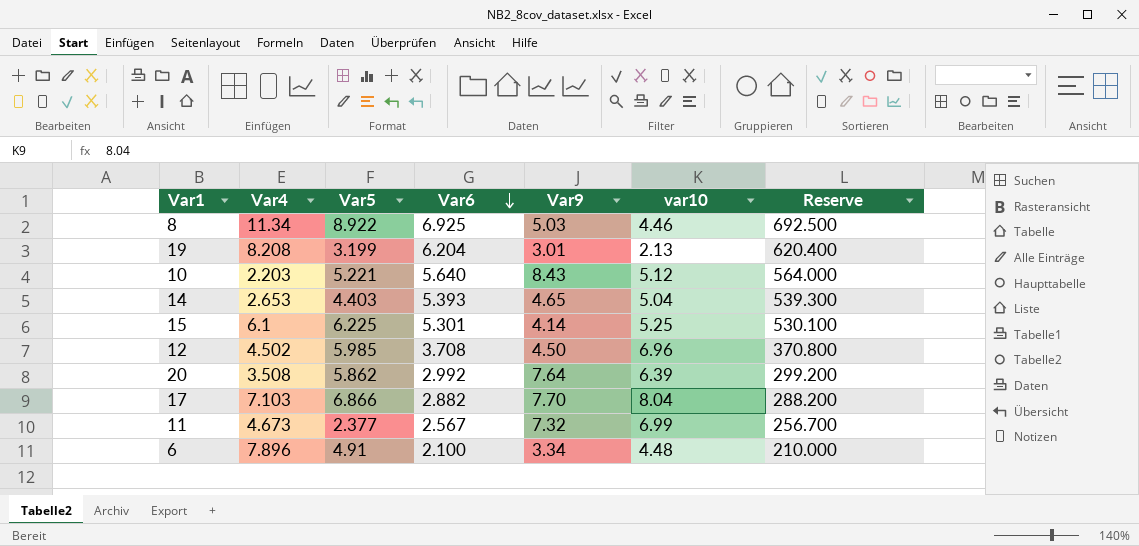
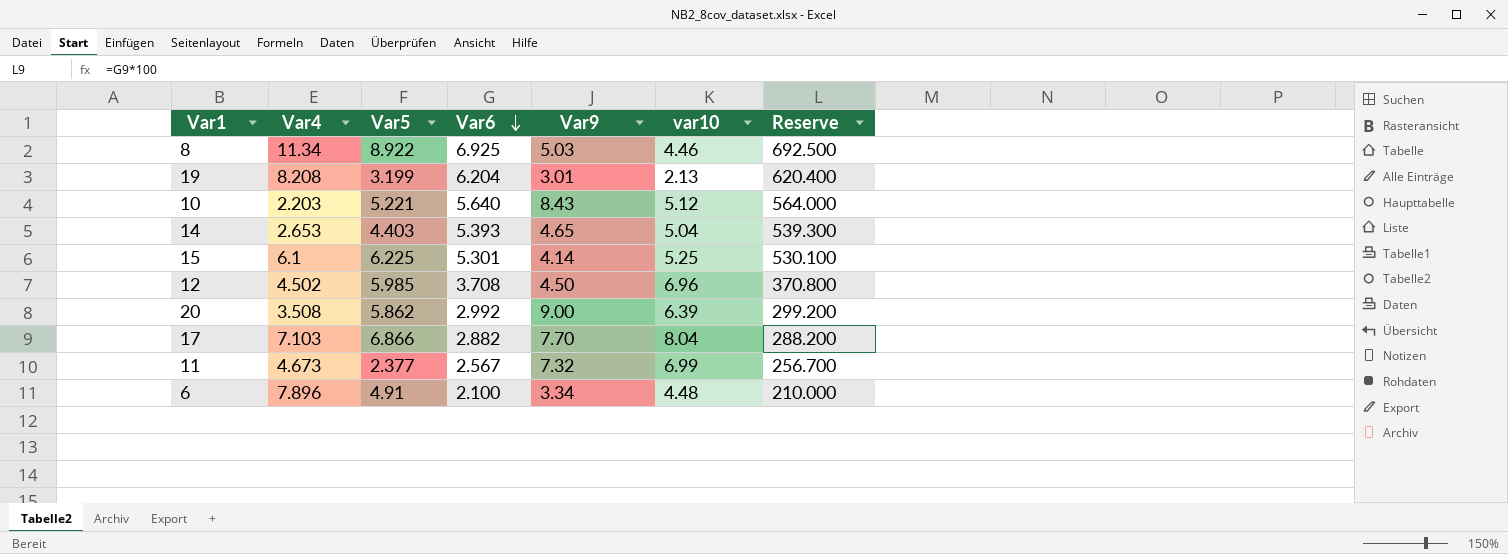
20 | Var9: 7.64 -> 9.00

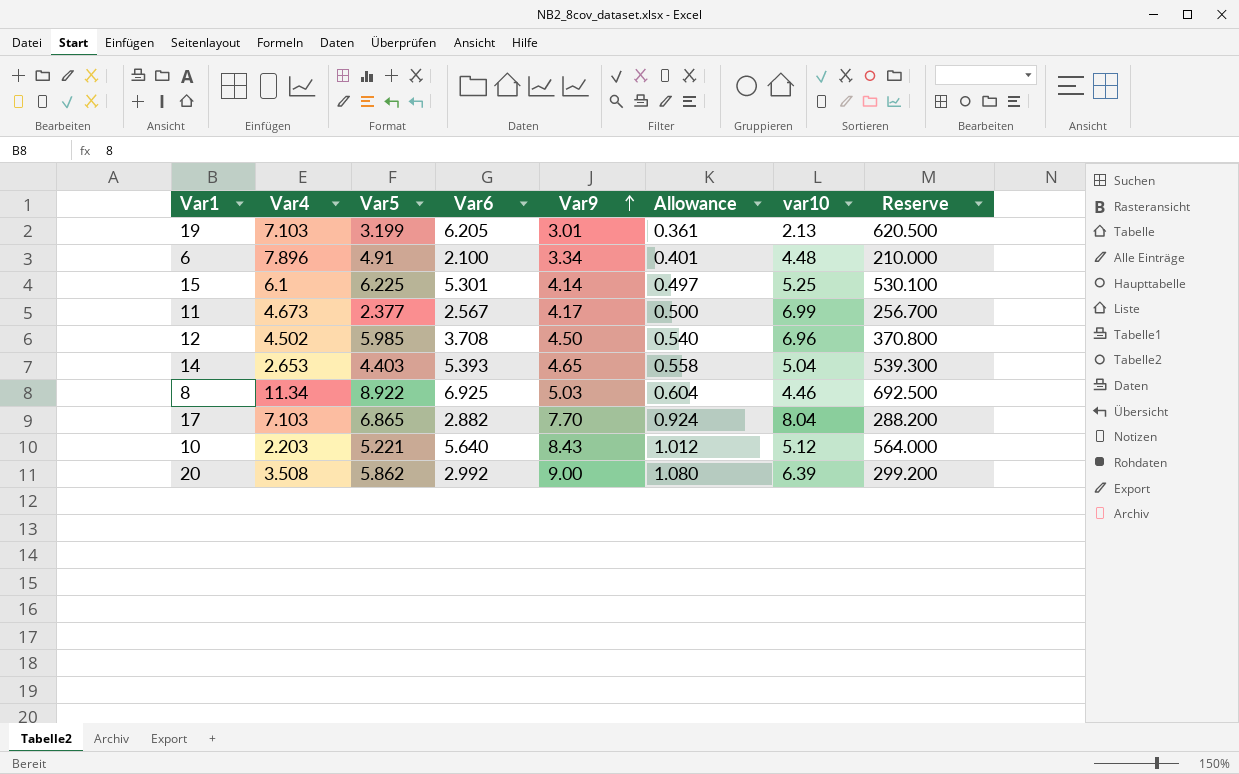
row order: Var6 descending -> Var9 ascending
column Allowance | formula: none -> [Var9] * 0.12
19 | Var4: 8.208 -> 7.103
19 | Var6: 6.204 -> 6.205
19 | Reserve: 620.400 -> 620.500
11 | Var9: 7.32 -> 4.17
17 | Var5: 6.866 -> 6.865

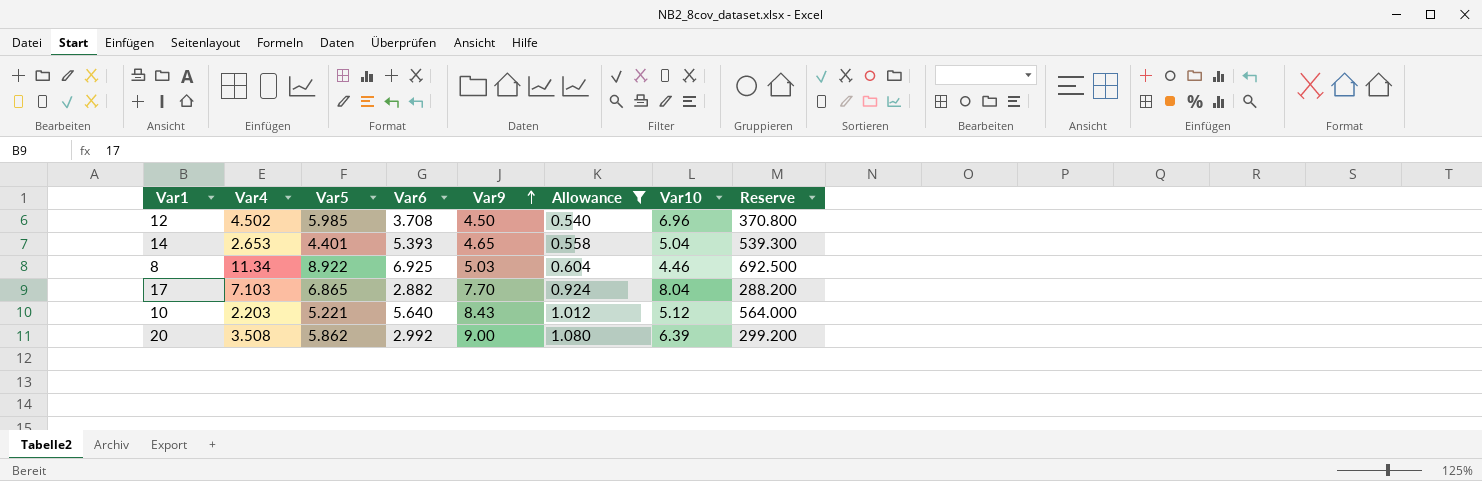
filter: none -> Allowance >= 0.540
column name: var10 -> Var10
14 | Var5: 4.403 -> 4.401

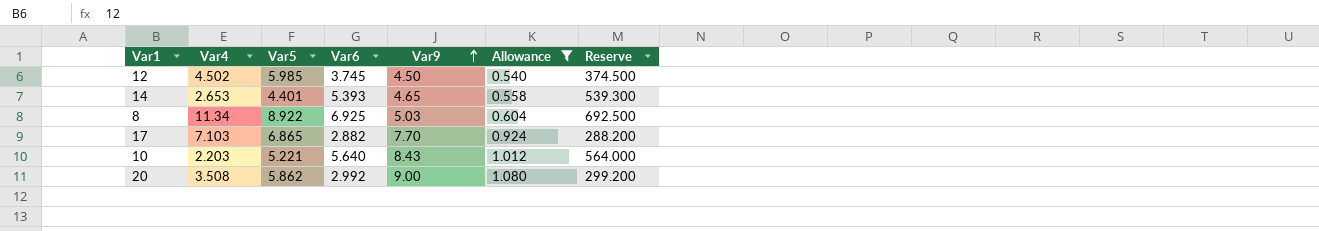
column Var10 | position: 7 -> none
12 | Var6: 3.708 -> 3.745
12 | Reserve: 370.800 -> 374.500

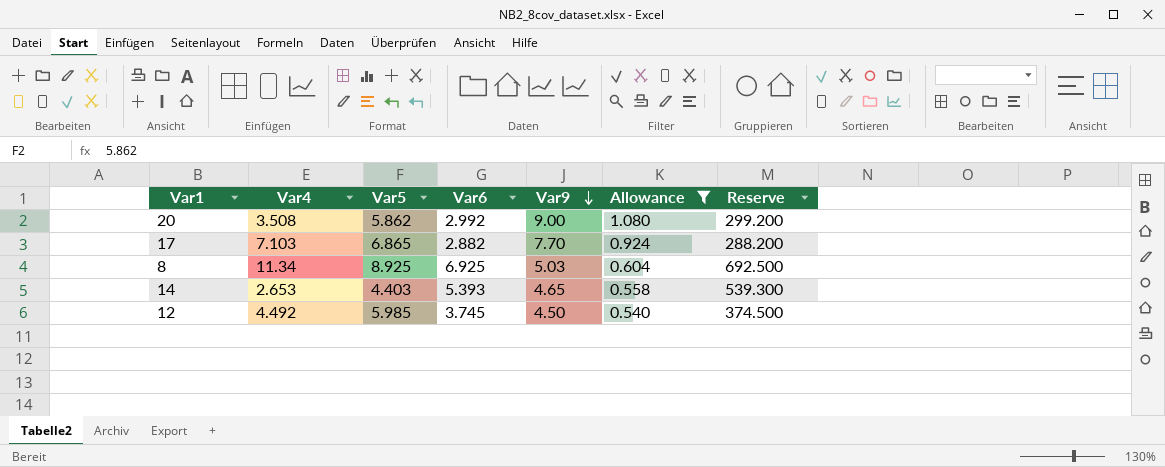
row order: Var9 ascending -> Var9 descending
row 10: 2.203 | 5.221 | 5.640 | 8.43 | 1.012 | 564.000 -> none
8 | Var5: 8.922 -> 8.925
14 | Var5: 4.401 -> 4.403
12 | Var4: 4.502 -> 4.492

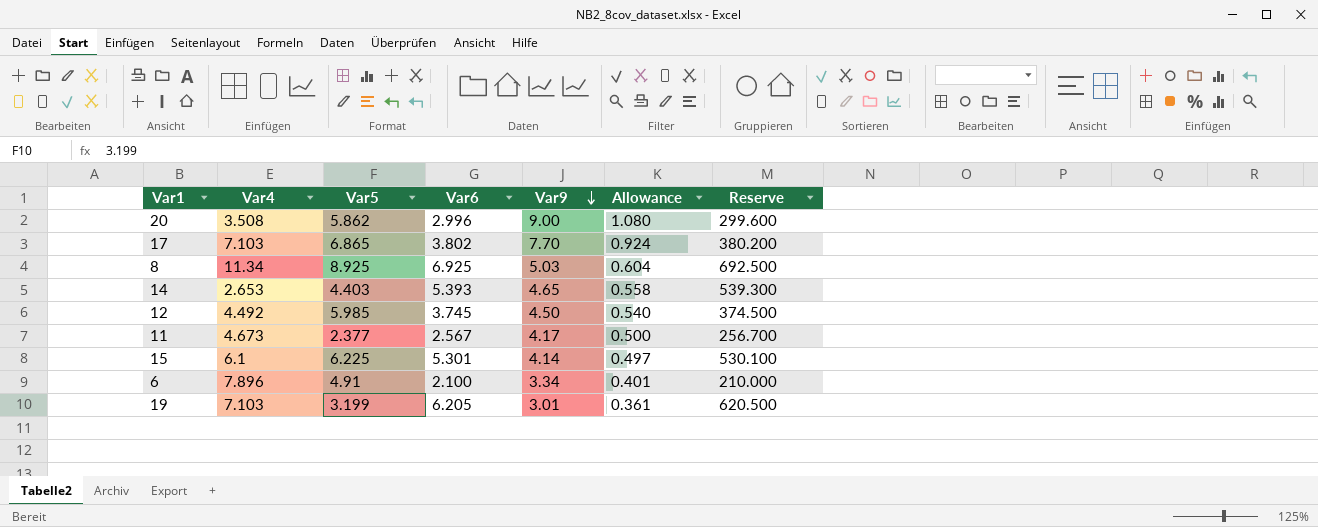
filter: Allowance >= 0.540 -> none
20 | Var6: 2.992 -> 2.996
20 | Reserve: 299.200 -> 299.600
17 | Var6: 2.882 -> 3.802
17 | Reserve: 288.200 -> 380.200

